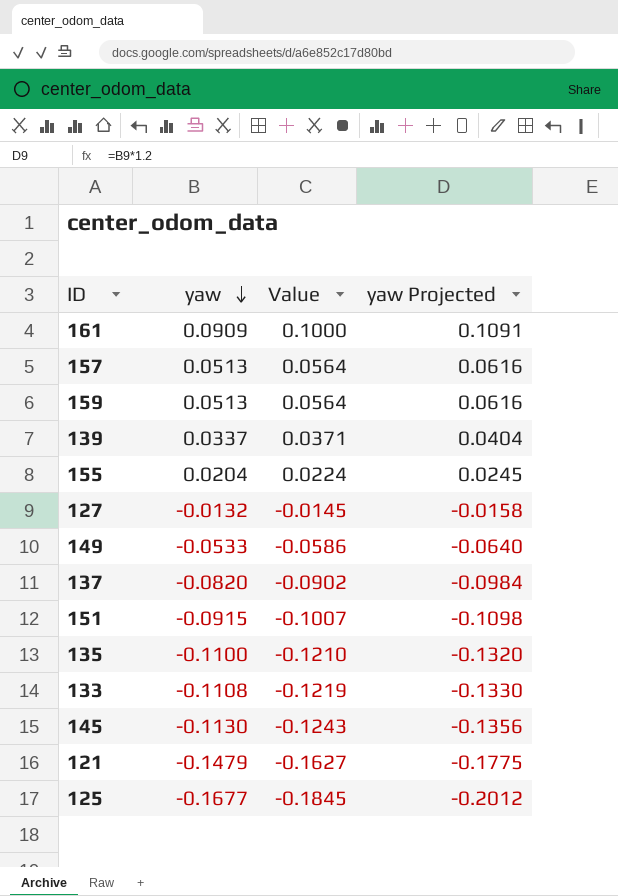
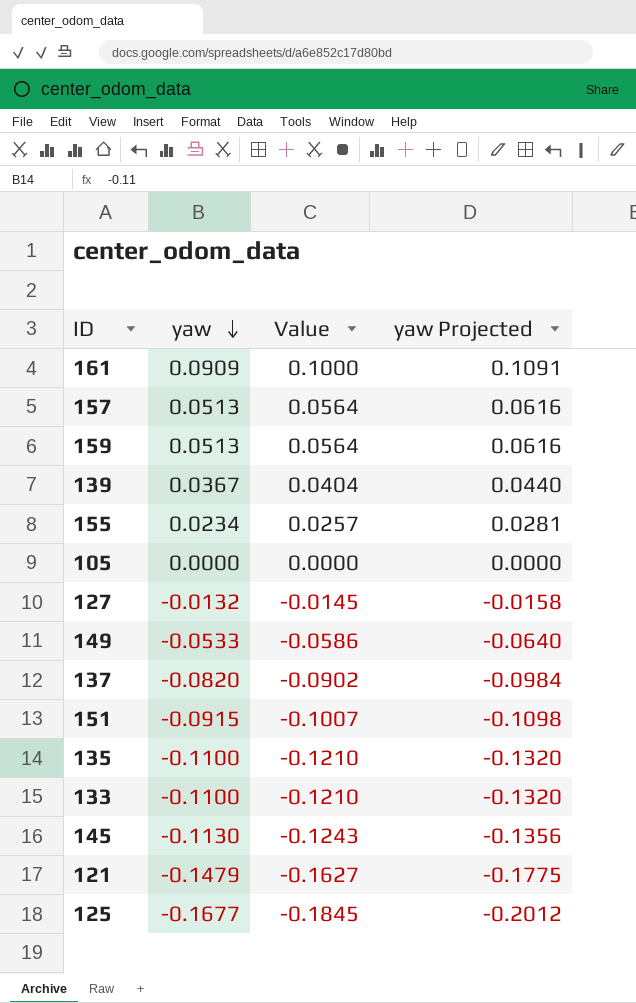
139 | yaw: 0.0337 -> 0.0367
139 | Value: 0.0371 -> 0.0404
139 | yaw Projected: 0.0404 -> 0.0440
155 | yaw: 0.0204 -> 0.0234
155 | Value: 0.0224 -> 0.0257
155 | yaw Projected: 0.0245 -> 0.0281
row 105: none -> 0.0000 | 0.0000 | 0.0000
133 | yaw: -0.1108 -> -0.1100
133 | Value: -0.1219 -> -0.1210
133 | yaw Projected: -0.1330 -> -0.1320

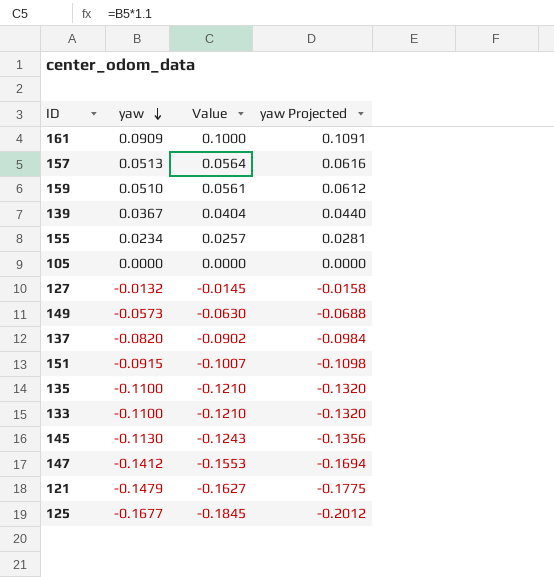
159 | yaw: 0.0513 -> 0.0510
159 | Value: 0.0564 -> 0.0561
159 | yaw Projected: 0.0616 -> 0.0612
149 | yaw: -0.0533 -> -0.0573
149 | Value: -0.0586 -> -0.0630
149 | yaw Projected: -0.0640 -> -0.0688
row 147: none -> -0.1412 | -0.1553 | -0.1694

